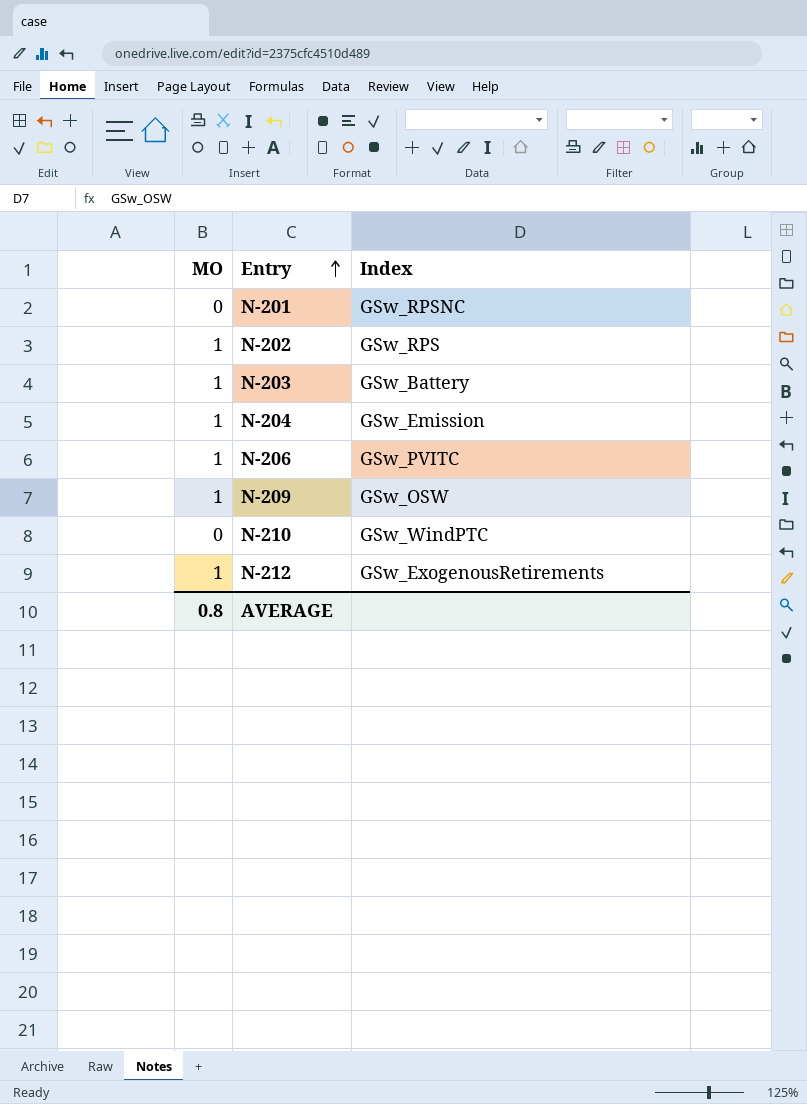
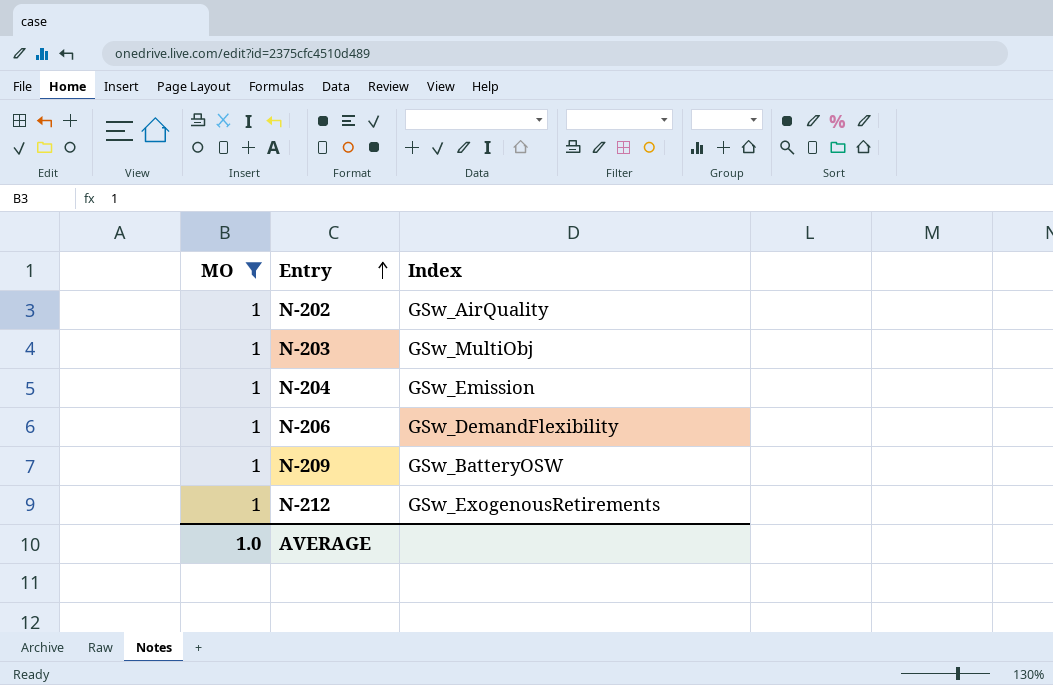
filter: none -> MO = 1
N-202 | Index: GSw_RPS -> GSw_AirQuality
N-203 | Index: GSw_Battery -> GSw_MultiObj
N-206 | Index: GSw_PVITC -> GSw_DemandFlexibility
N-209 | Index: GSw_OSW -> GSw_BatteryOSW
AVERAGE | MO: 0.8 -> 1.0

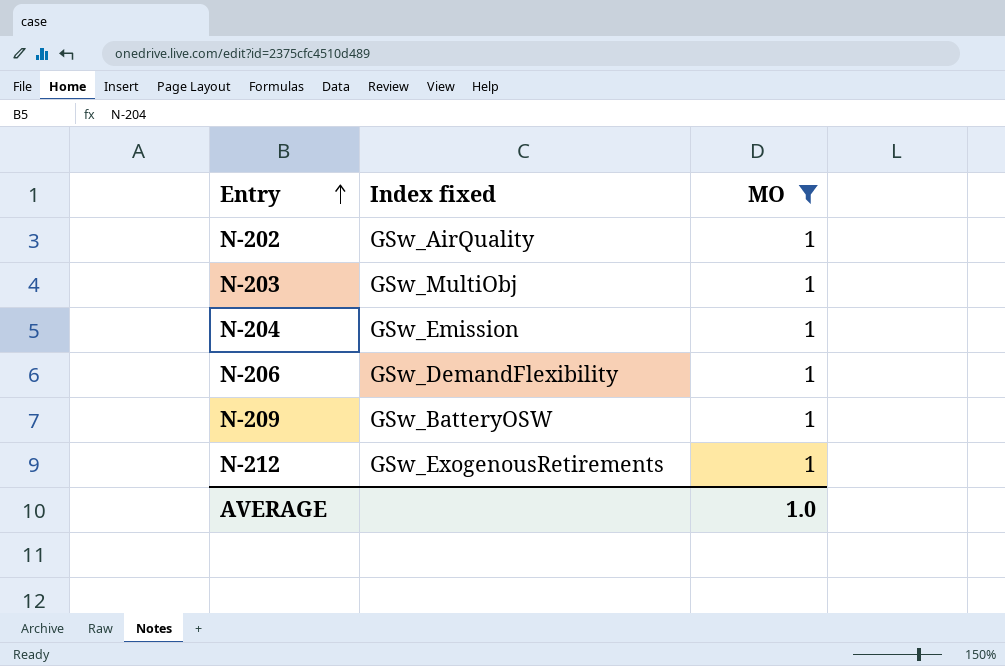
column name: Index -> Index fixed
column MO | position: 1 -> 3

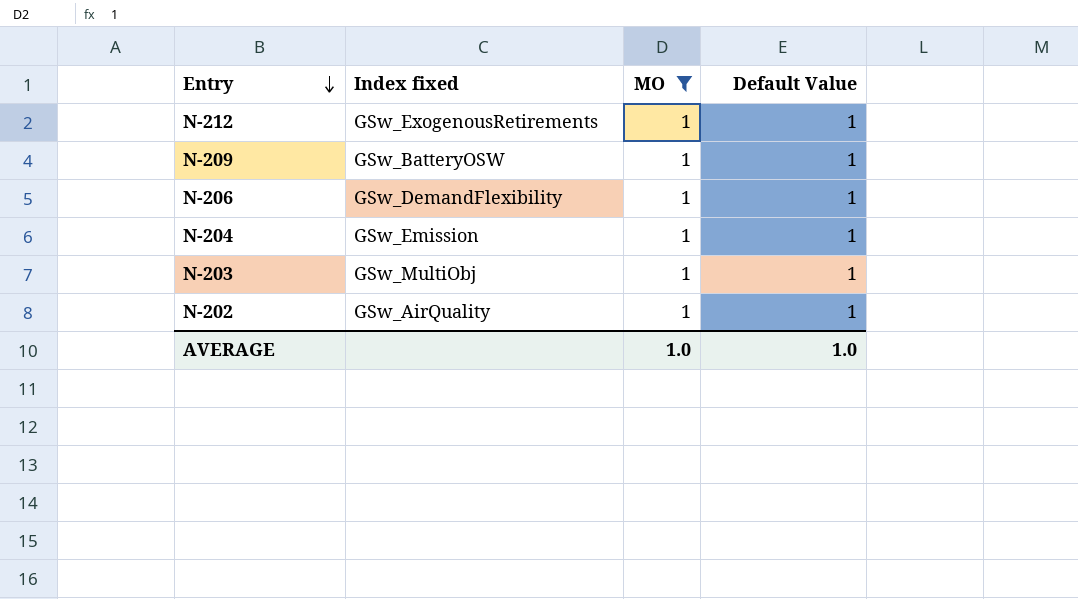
row order: Entry ascending -> Entry descending
column Default Value | position: none -> 4

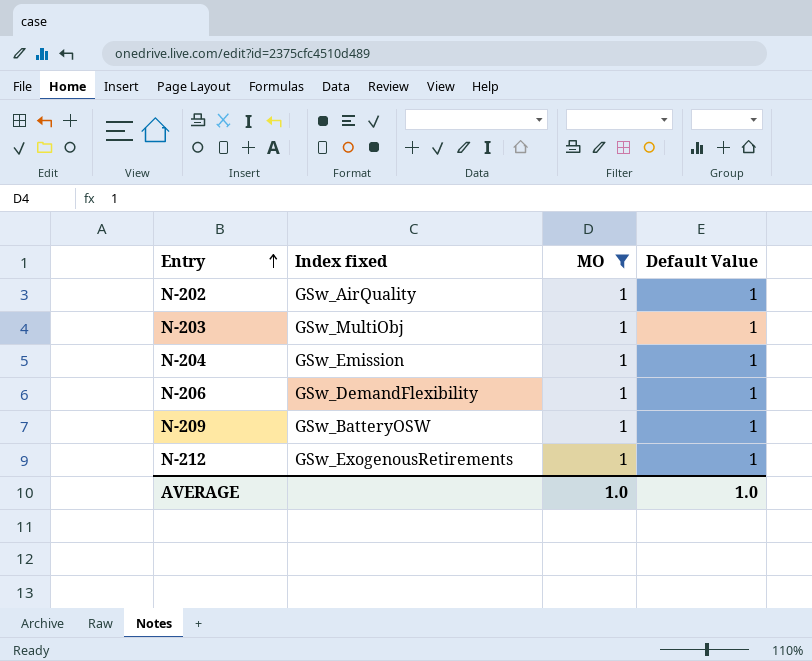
row order: Entry descending -> Entry ascending

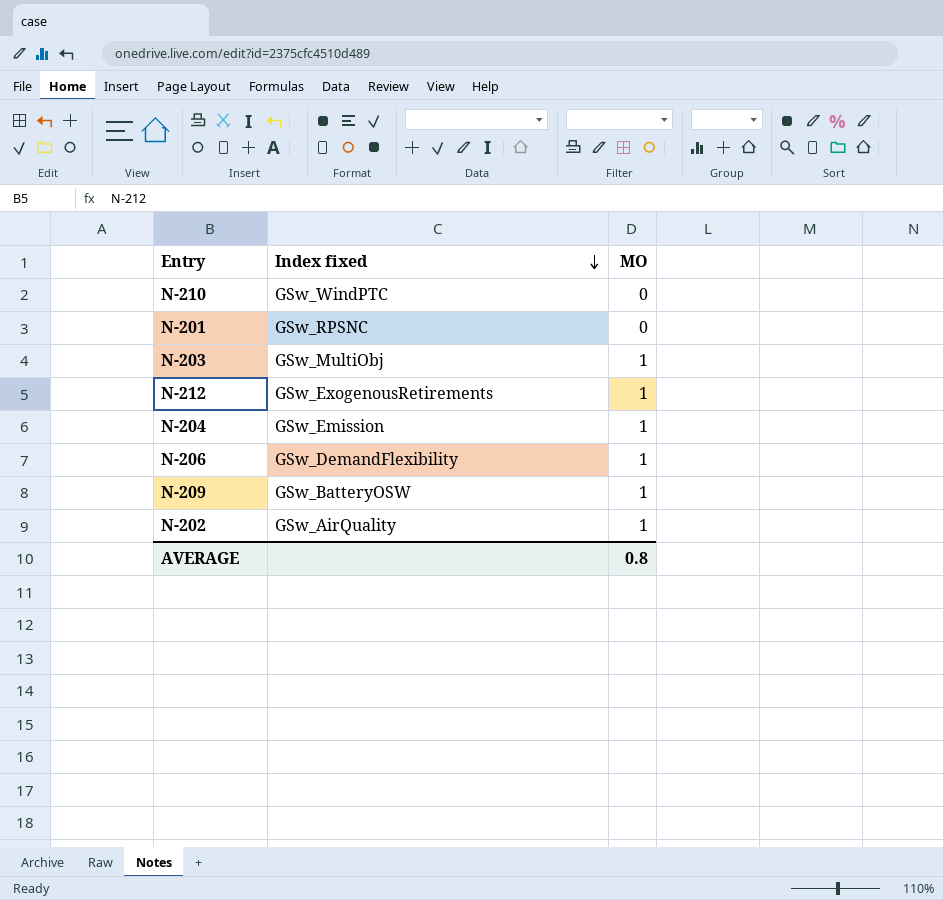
filter: MO = 1 -> none
row order: Entry ascending -> Index fixed descending
column Default Value | position: 4 -> none
AVERAGE | MO: 1.0 -> 0.8

